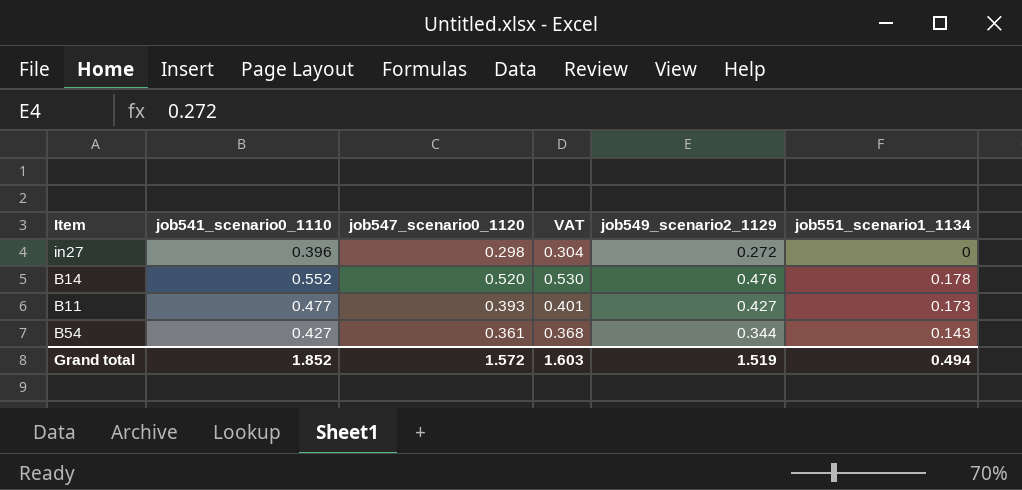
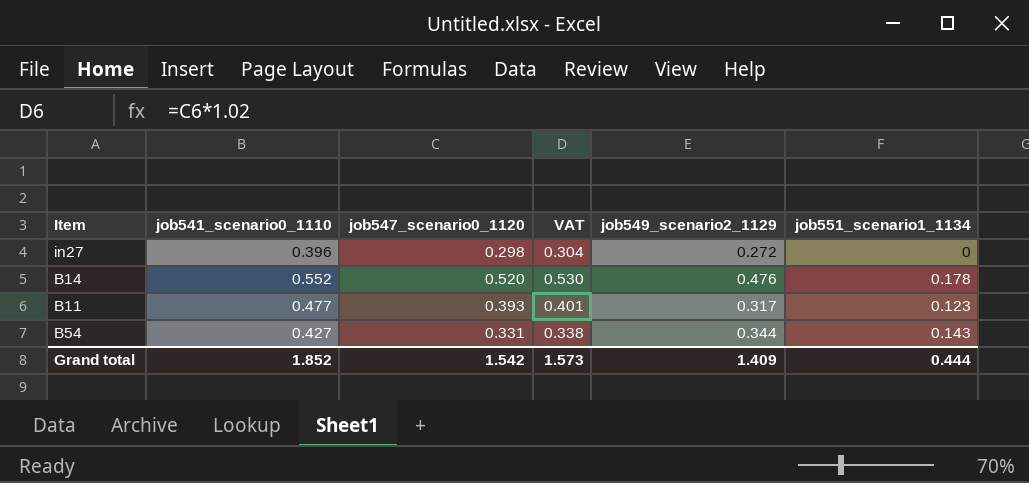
B11 | job549_scenario2_1129: 0.427 -> 0.317
B11 | job551_scenario1_1134: 0.173 -> 0.123
B54 | job547_scenario0_1120: 0.361 -> 0.331
B54 | VAT: 0.368 -> 0.338
Grand total | job547_scenario0_1120: 1.572 -> 1.542
Grand total | VAT: 1.603 -> 1.573
Grand total | job549_scenario2_1129: 1.519 -> 1.409
Grand total | job551_scenario1_1134: 0.494 -> 0.444

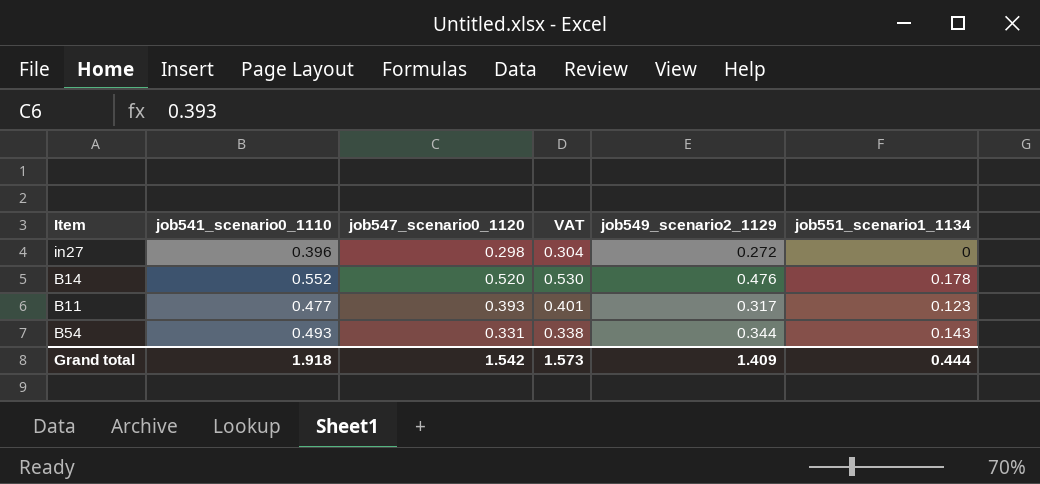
B54 | job541_scenario0_1110: 0.427 -> 0.493
Grand total | job541_scenario0_1110: 1.852 -> 1.918

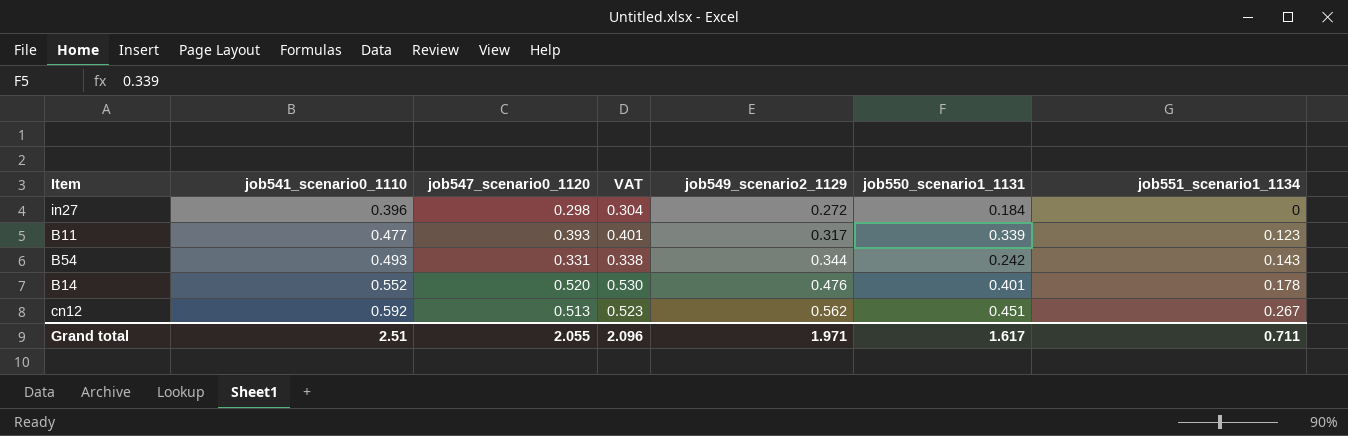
row order: none -> job541_scenario0_1110 ascending
column job550_scenario1_1131 | position: none -> 6
row cn12: none -> 0.592 | 0.513 | 0.523 | 0.562 | 0.451 | 0.267
Grand total | job541_scenario0_1110: 1.918 -> 2.51
Grand total | job547_scenario0_1120: 1.542 -> 2.055
Grand total | VAT: 1.573 -> 2.096
Grand total | job549_scenario2_1129: 1.409 -> 1.971
Grand total | job551_scenario1_1134: 0.444 -> 0.711

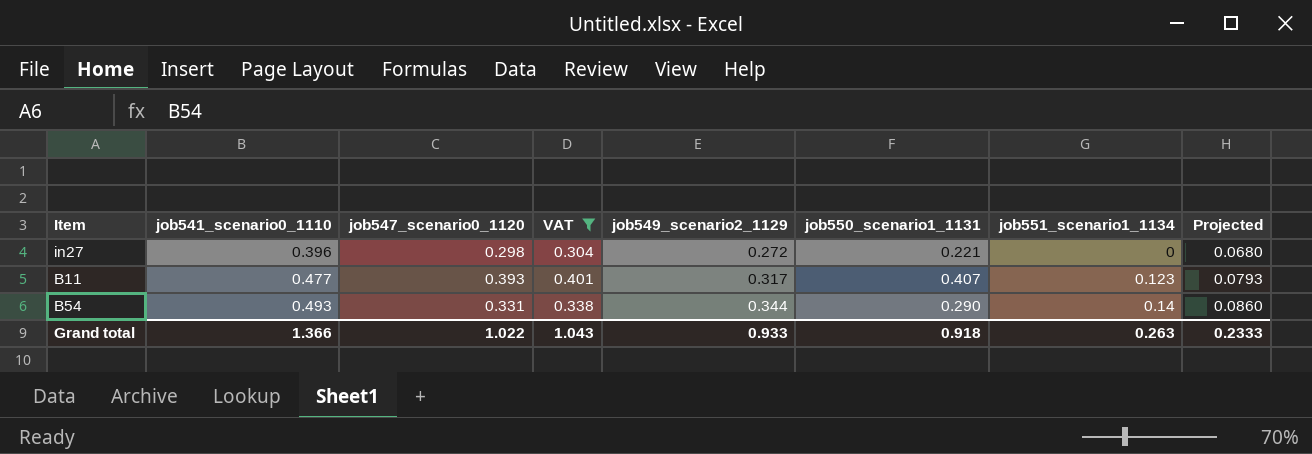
filter: none -> VAT <= 0.401
column Projected | formula: none -> [job549_scenario2_1129] * 0.25
in27 | job550_scenario1_1131: 0.184 -> 0.221
B11 | job550_scenario1_1131: 0.339 -> 0.407
B54 | job550_scenario1_1131: 0.242 -> 0.290
B54 | job551_scenario1_1134: 0.143 -> 0.14
Grand total | job541_scenario0_1110: 2.51 -> 1.366
Grand total | job547_scenario0_1120: 2.055 -> 1.022
Grand total | VAT: 2.096 -> 1.043
Grand total | job549_scenario2_1129: 1.971 -> 0.933
Grand total | job550_scenario1_1131: 1.617 -> 0.918
Grand total | job551_scenario1_1134: 0.711 -> 0.263

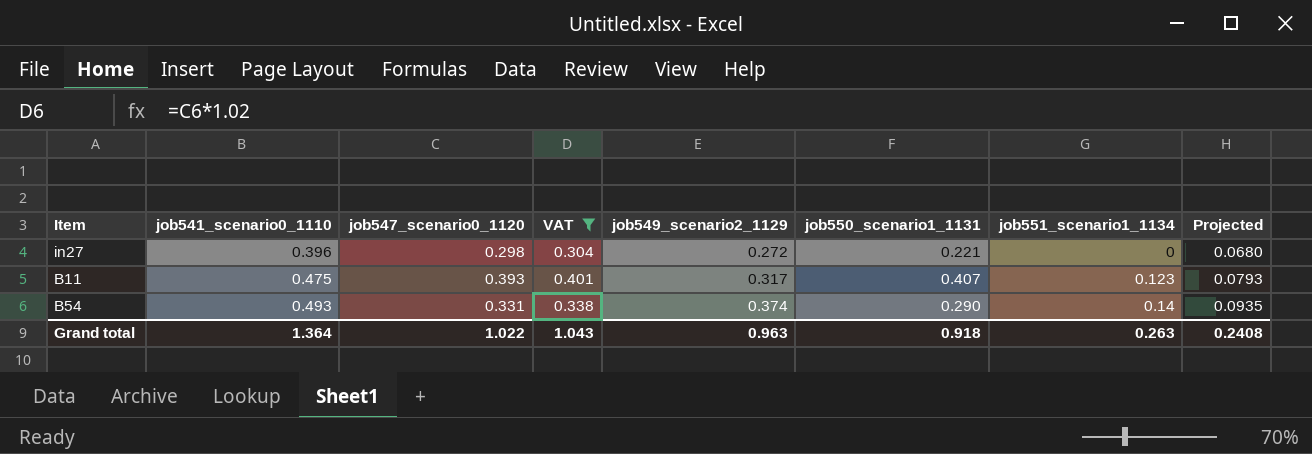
B11 | job541_scenario0_1110: 0.477 -> 0.475
B54 | job549_scenario2_1129: 0.344 -> 0.374
B54 | Projected: 0.0860 -> 0.0935
Grand total | job541_scenario0_1110: 1.366 -> 1.364
Grand total | job549_scenario2_1129: 0.933 -> 0.963
Grand total | Projected: 0.2333 -> 0.2408

